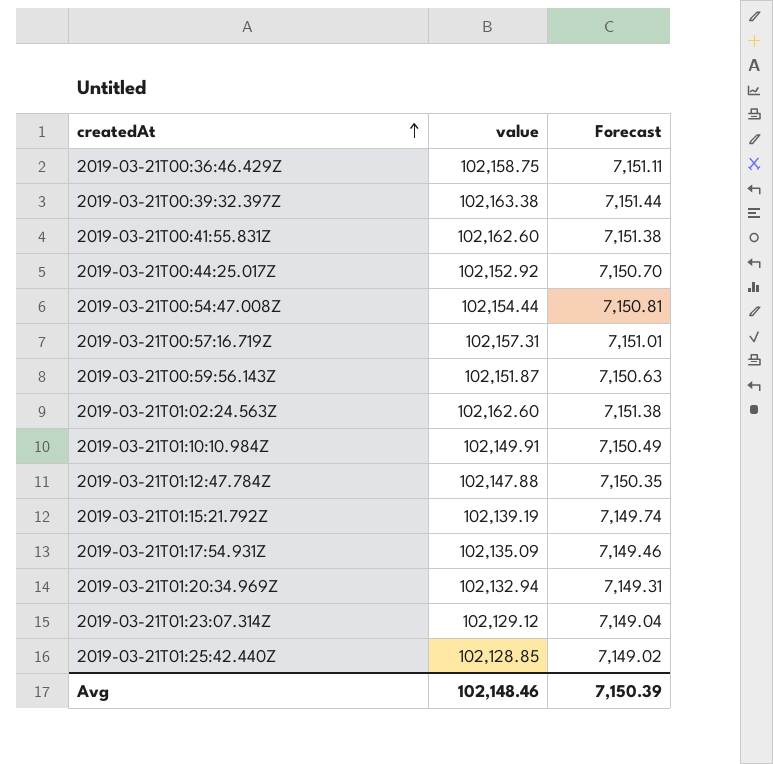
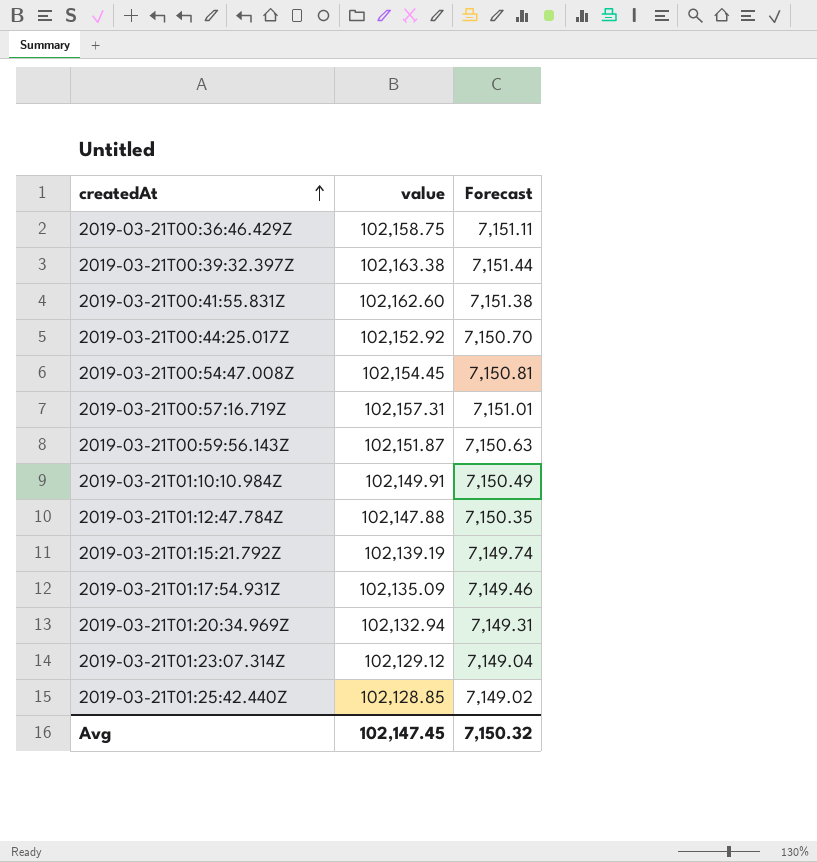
row 2019-03-21T01:02:24.563Z: 102,162.60 | 7,151.38 -> none
2019-03-21T00:54:47.008Z | value: 102,154.44 -> 102,154.45
Avg | value: 102,148.46 -> 102,147.45
Avg | Forecast: 7,150.39 -> 7,150.32

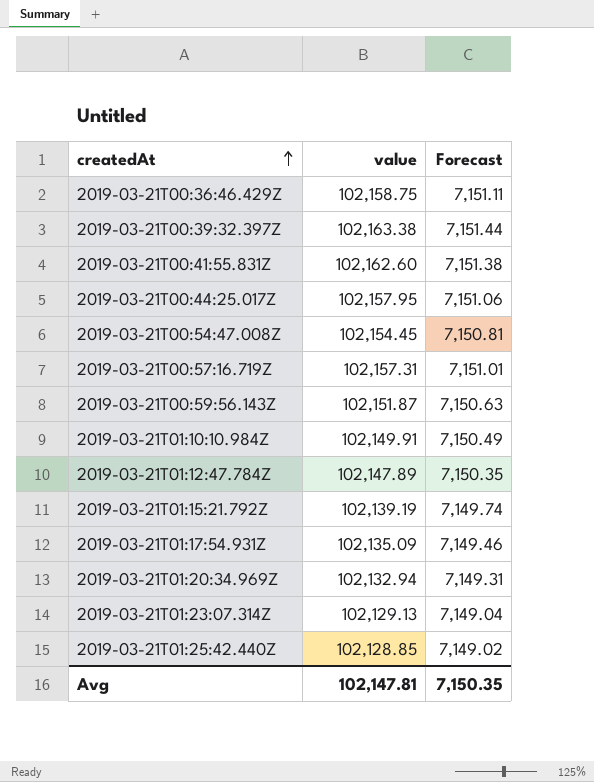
2019-03-21T00:44:25.017Z | value: 102,152.92 -> 102,157.95
2019-03-21T00:44:25.017Z | Forecast: 7,150.70 -> 7,151.06
2019-03-21T01:12:47.784Z | value: 102,147.88 -> 102,147.89
2019-03-21T01:23:07.314Z | value: 102,129.12 -> 102,129.13
Avg | value: 102,147.45 -> 102,147.81
Avg | Forecast: 7,150.32 -> 7,150.35

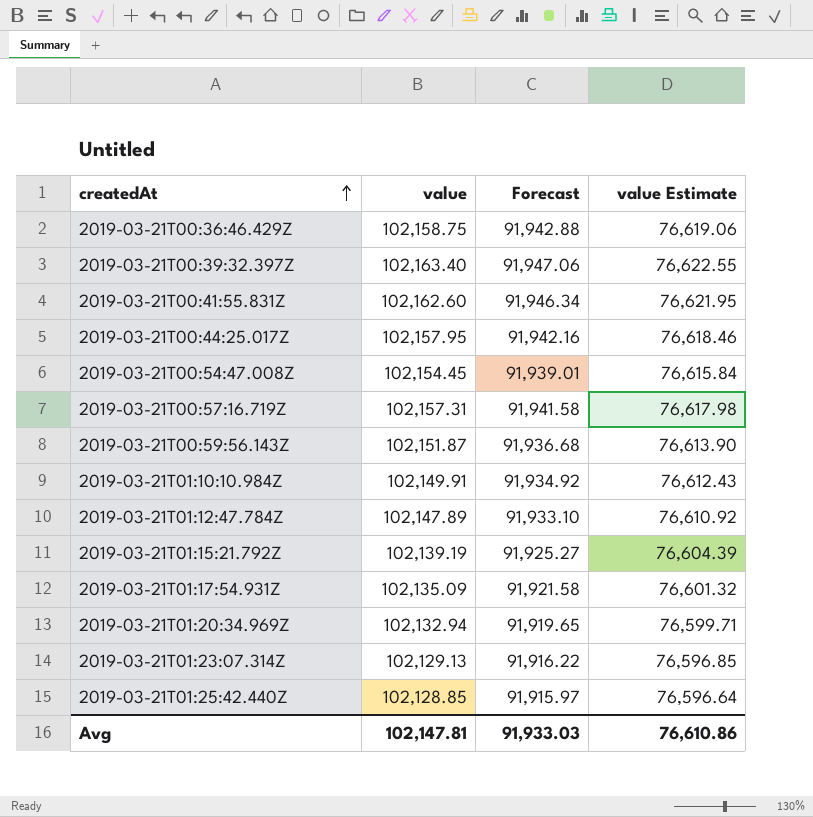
column Forecast | formula: [value] * 0.07 -> [value] * 0.9
column value Estimate | formula: none -> [value] * 0.75
2019-03-21T00:39:32.397Z | value: 102,163.38 -> 102,163.40
Avg | Forecast: 7,150.35 -> 91,933.03

